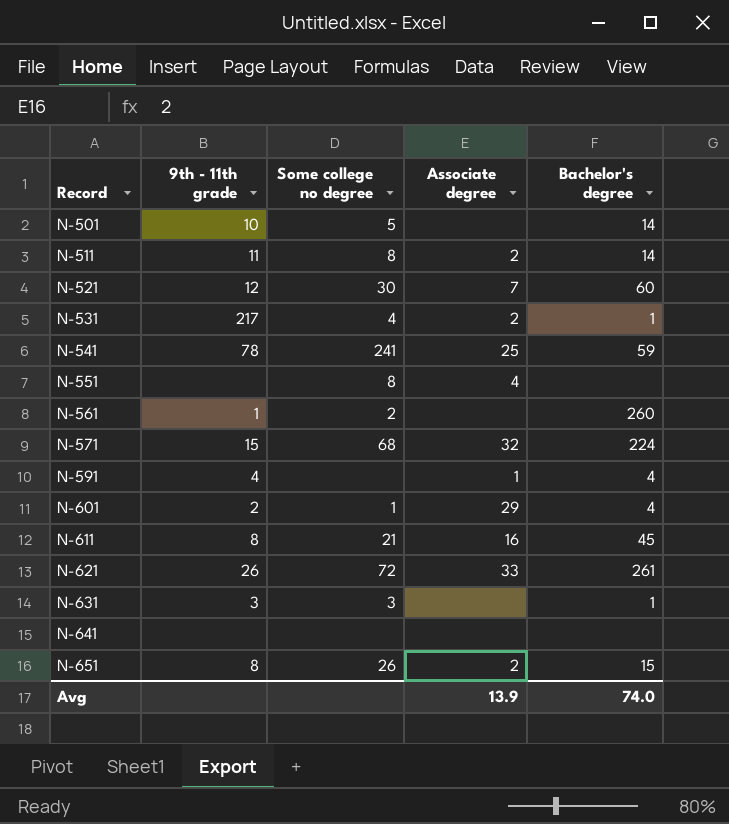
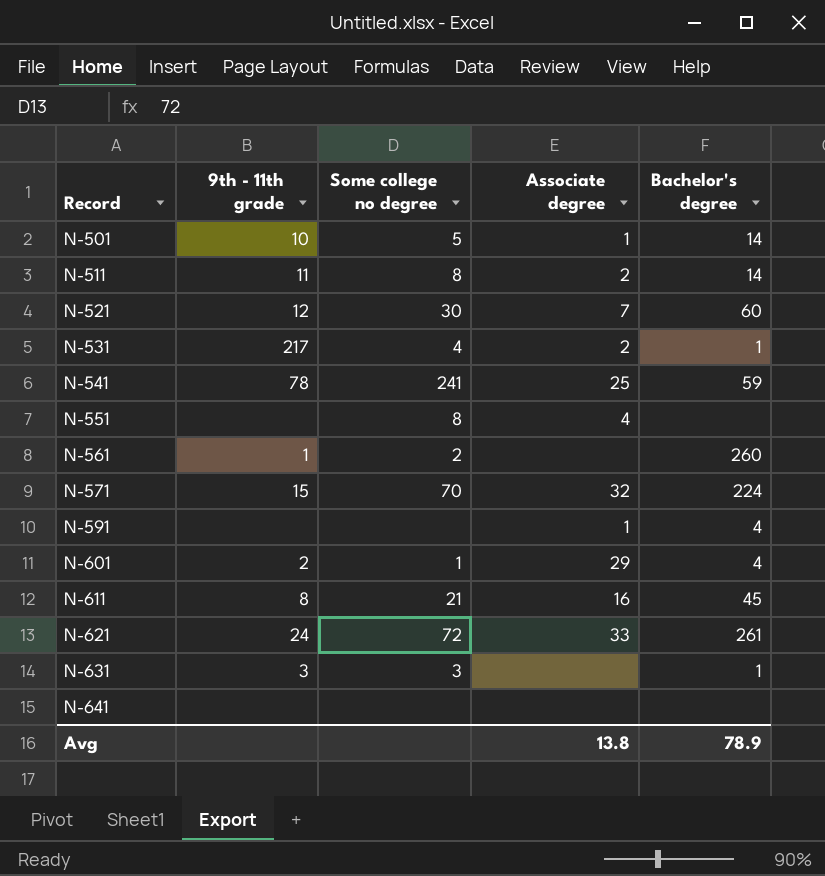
row N-651: 8 | 26 | 2 | 15 -> none
N-501 | Associate degree: none -> 1
N-571 | Some college no degree: 68 -> 70
N-591 | 9th - 11th grade: 4 -> none
N-621 | 9th - 11th grade: 26 -> 24
Avg | Associate degree: 13.9 -> 13.8
Avg | Bachelor's degree: 74.0 -> 78.9

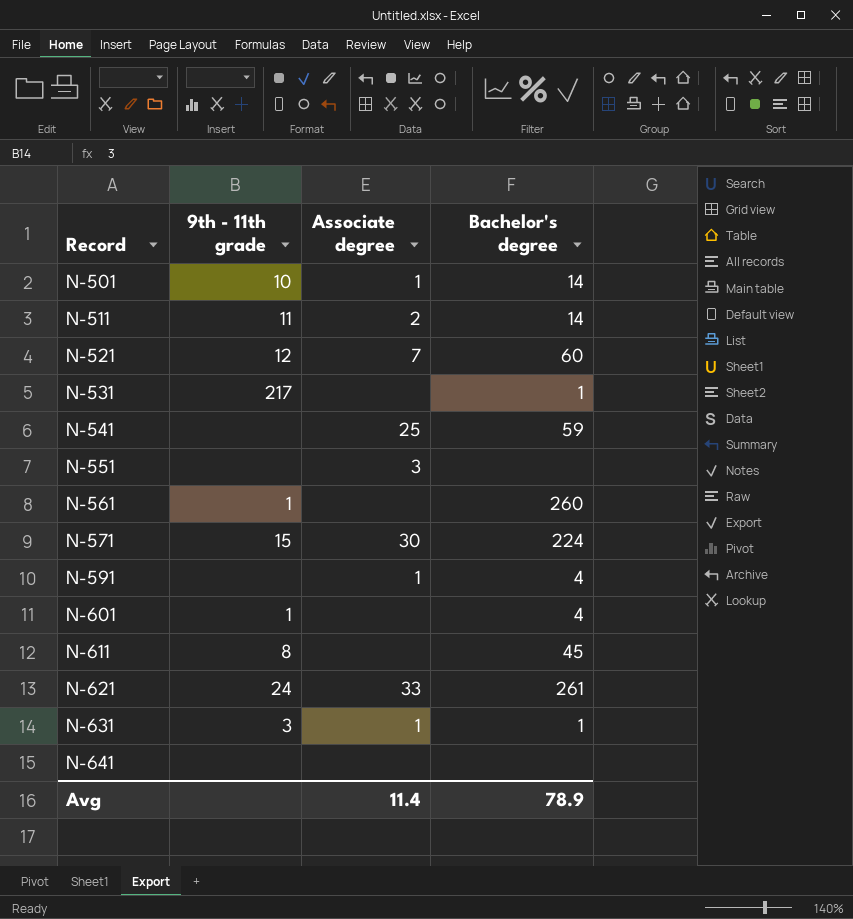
column Some college no degree | position: 3 -> none
N-531 | Associate degree: 2 -> none
N-541 | 9th - 11th grade: 78 -> none
N-551 | Associate degree: 4 -> 3
N-571 | Associate degree: 32 -> 30
N-601 | 9th - 11th grade: 2 -> 1
N-601 | Associate degree: 29 -> none
N-611 | Associate degree: 16 -> none
N-631 | Associate degree: none -> 1
Avg | Associate degree: 13.8 -> 11.4

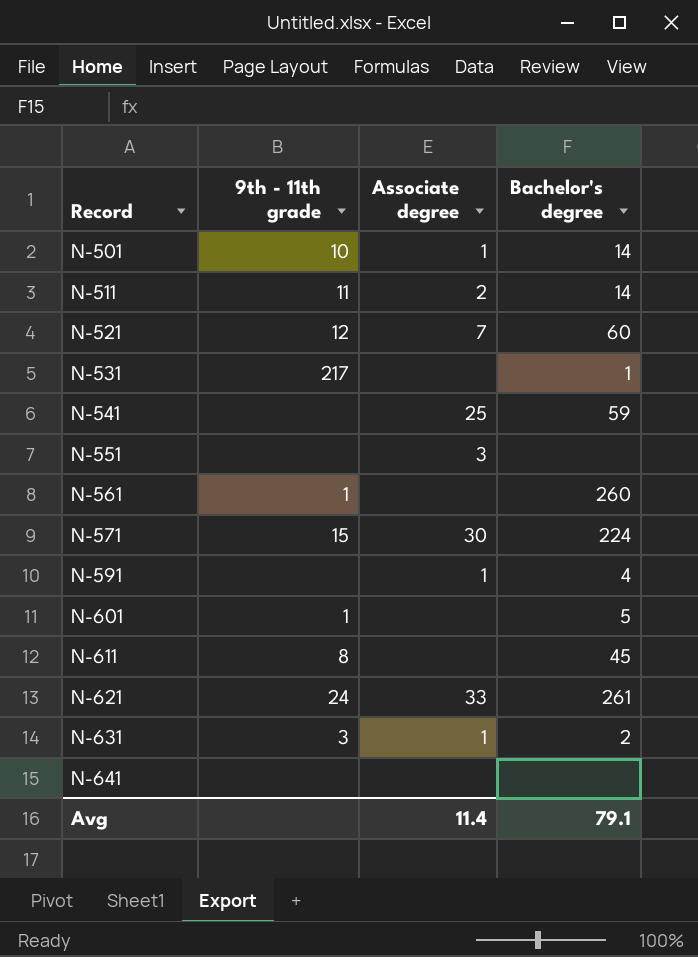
N-601 | Bachelor's degree: 4 -> 5
N-631 | Bachelor's degree: 1 -> 2
Avg | Bachelor's degree: 78.9 -> 79.1

